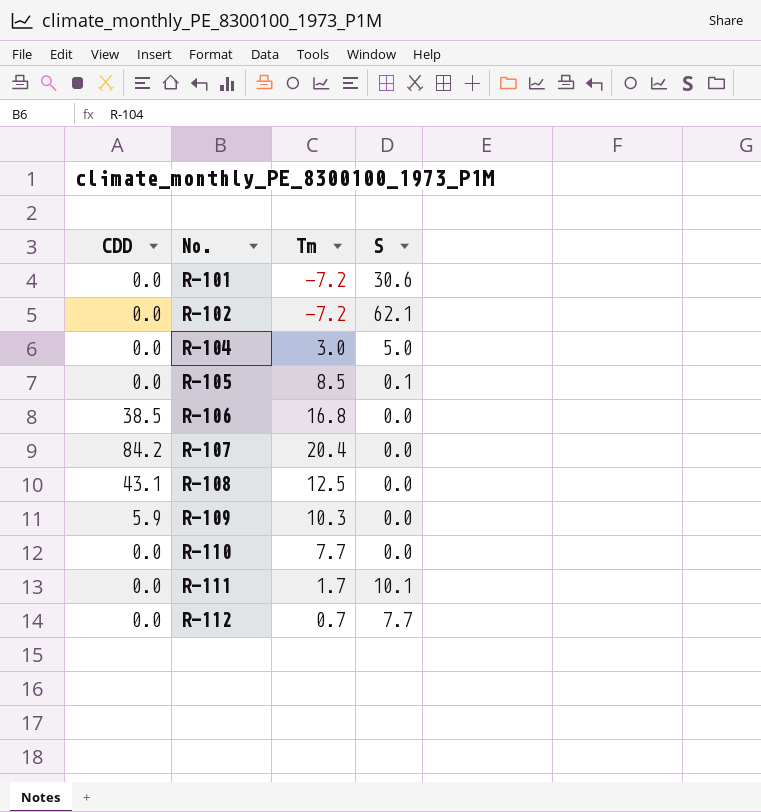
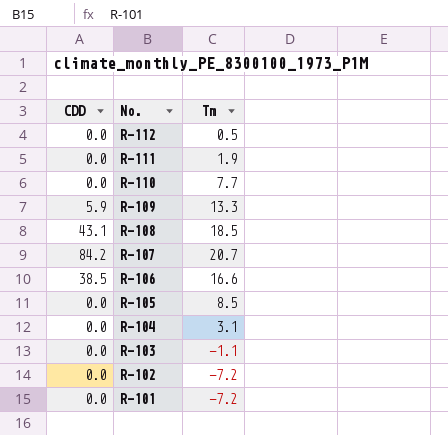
row order: No. ascending -> No. descending
column S | position: 4 -> none
R-112 | Tm: 0.7 -> 0.5
R-111 | Tm: 1.7 -> 1.9
R-109 | Tm: 10.3 -> 13.3
R-108 | Tm: 12.5 -> 18.5
R-107 | Tm: 20.4 -> 20.7
R-106 | Tm: 16.8 -> 16.6
R-104 | Tm: 3.0 -> 3.1
row R-103: none -> 0.0 | -1.1

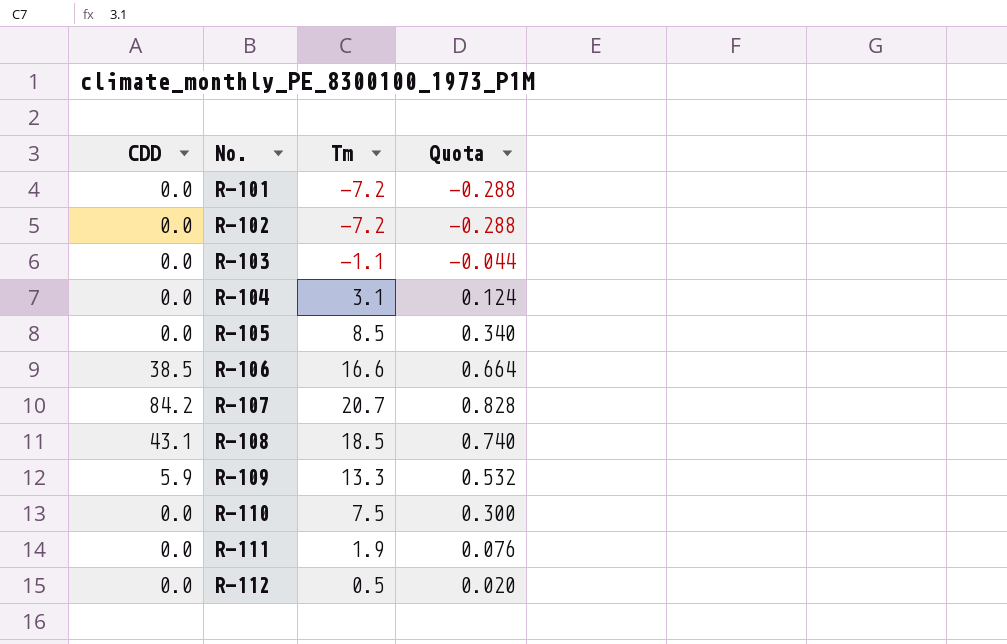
row order: No. descending -> No. ascending
column Quota | formula: none -> [Tm] * 0.04
R-110 | Tm: 7.7 -> 7.5

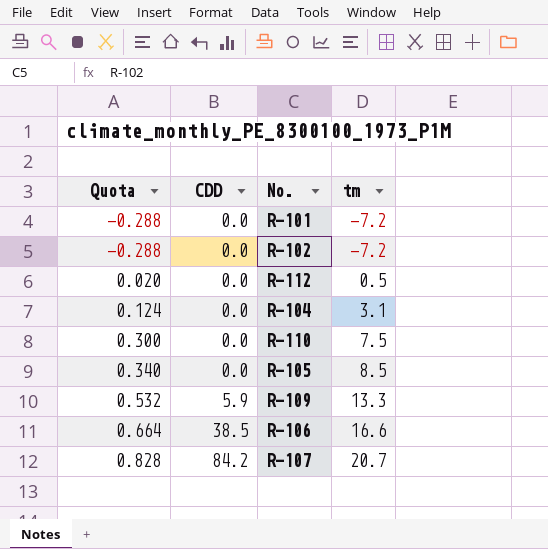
row order: No. ascending -> Quota ascending
column Quota | position: 4 -> 1
column name: Tm -> tm
row R-103: 0.0 | -1.1 | -0.044 -> none
row R-108: 43.1 | 18.5 | 0.740 -> none
row R-111: 0.0 | 1.9 | 0.076 -> none

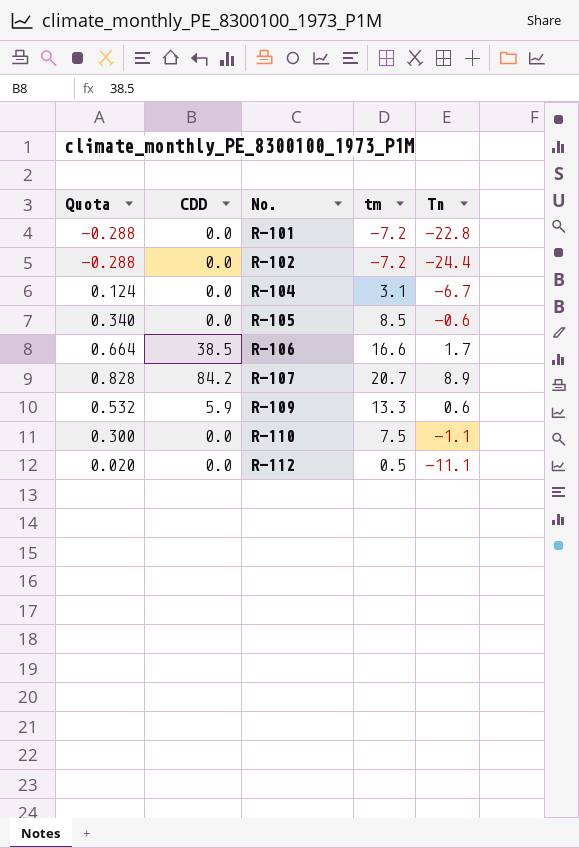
row order: Quota ascending -> No. ascending
column Tn | position: none -> 5

